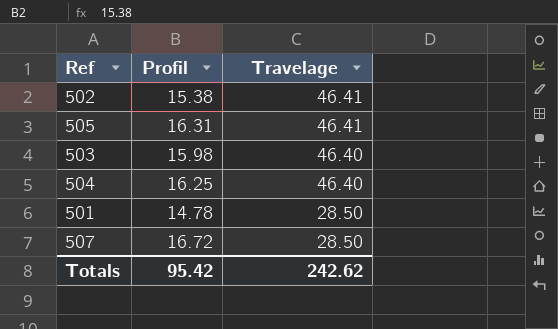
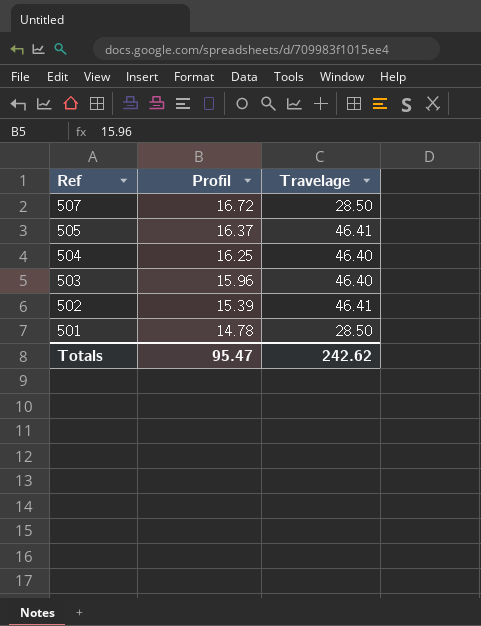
row order: Travelage descending -> Ref descending
505 | Profil: 16.31 -> 16.37
503 | Profil: 15.98 -> 15.96
502 | Profil: 15.38 -> 15.39
Totals | Profil: 95.42 -> 95.47

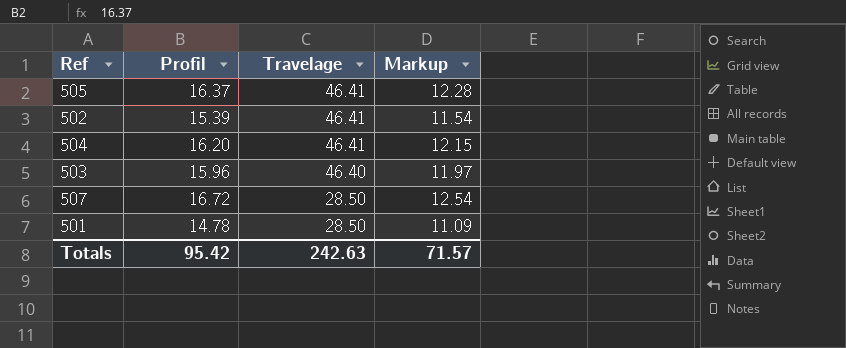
row order: Ref descending -> Travelage descending
column Markup | formula: none -> [Profil] * 0.75
504 | Profil: 16.25 -> 16.20
504 | Travelage: 46.40 -> 46.41
Totals | Profil: 95.47 -> 95.42
Totals | Travelage: 242.62 -> 242.63

